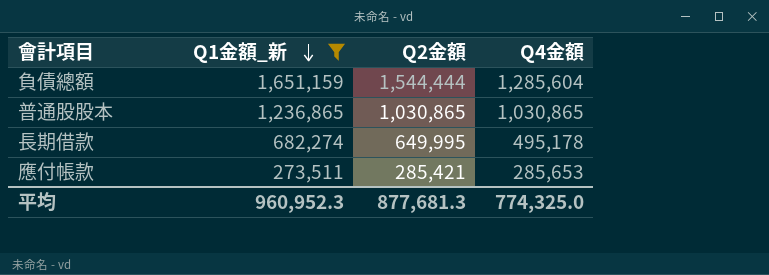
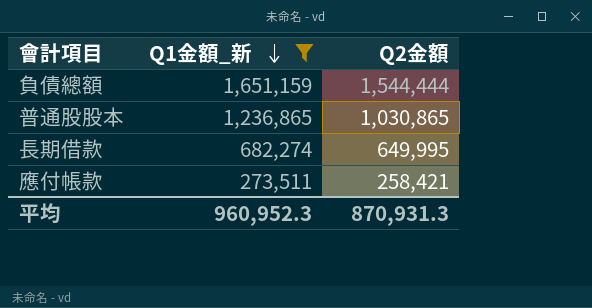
column Q4金額 | position: 4 -> none
應付帳款 | Q2金額: 285,421 -> 258,421
平均 | Q2金額: 877,681.3 -> 870,931.3

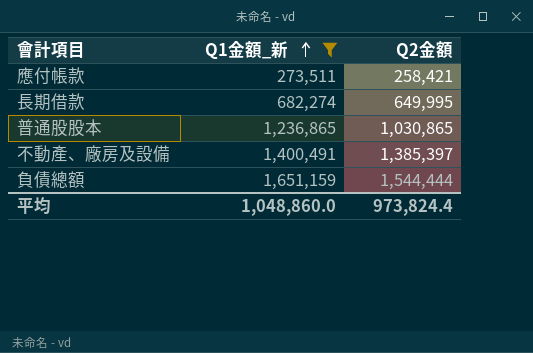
row order: Q1金額_新 descending -> Q1金額_新 ascending
row 不動產、廠房及設備: none -> 1,400,491 | 1,385,397
平均 | Q1金額_新: 960,952.3 -> 1,048,860.0
平均 | Q2金額: 870,931.3 -> 973,824.4

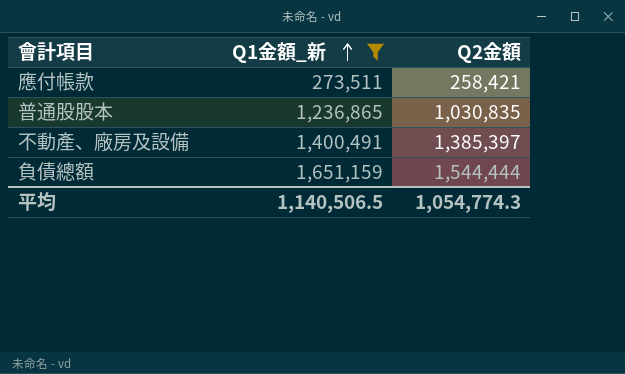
row 長期借款: 682,274 | 649,995 -> none
普通股股本 | Q2金額: 1,030,865 -> 1,030,835
平均 | Q1金額_新: 1,048,860.0 -> 1,140,506.5
平均 | Q2金額: 973,824.4 -> 1,054,774.3

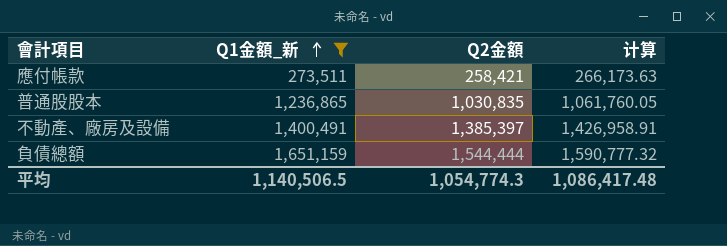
column 计算 | formula: none -> [Q2金額] * 1.03

